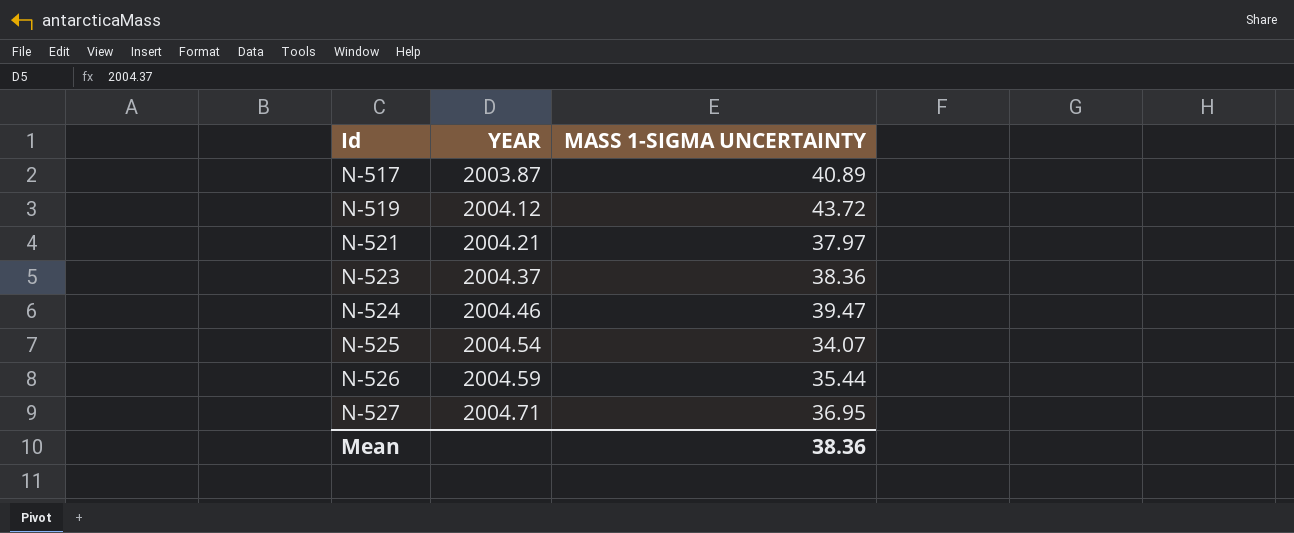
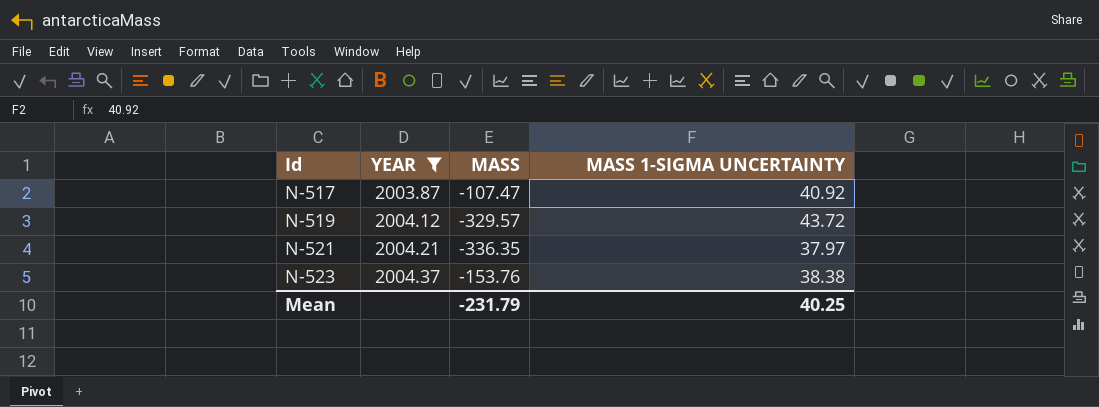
filter: none -> YEAR <= 2004.37
column MASS | position: none -> 3
N-517 | MASS 1-SIGMA UNCERTAINTY: 40.89 -> 40.92
N-523 | MASS 1-SIGMA UNCERTAINTY: 38.36 -> 38.38
Mean | MASS 1-SIGMA UNCERTAINTY: 38.36 -> 40.25

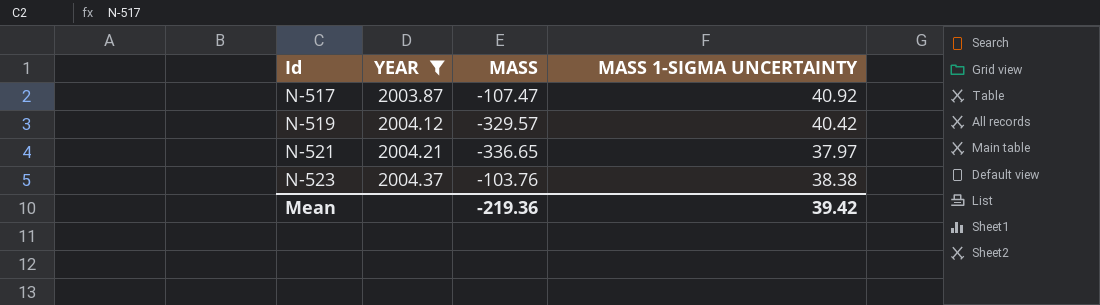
N-519 | MASS 1-SIGMA UNCERTAINTY: 43.72 -> 40.42
N-521 | MASS: -336.35 -> -336.65
N-523 | MASS: -153.76 -> -103.76
Mean | MASS: -231.79 -> -219.36
Mean | MASS 1-SIGMA UNCERTAINTY: 40.25 -> 39.42

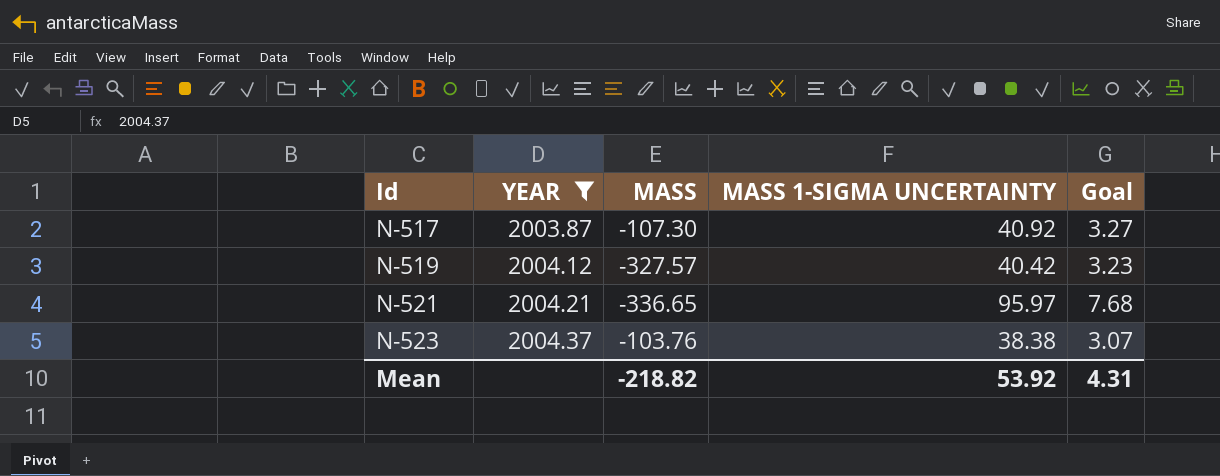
column Goal | formula: none -> [MASS 1-SIGMA UNCERTAINTY] * 0.08
N-517 | MASS: -107.47 -> -107.30
N-519 | MASS: -329.57 -> -327.57
N-521 | MASS 1-SIGMA UNCERTAINTY: 37.97 -> 95.97
Mean | MASS: -219.36 -> -218.82
Mean | MASS 1-SIGMA UNCERTAINTY: 39.42 -> 53.92

